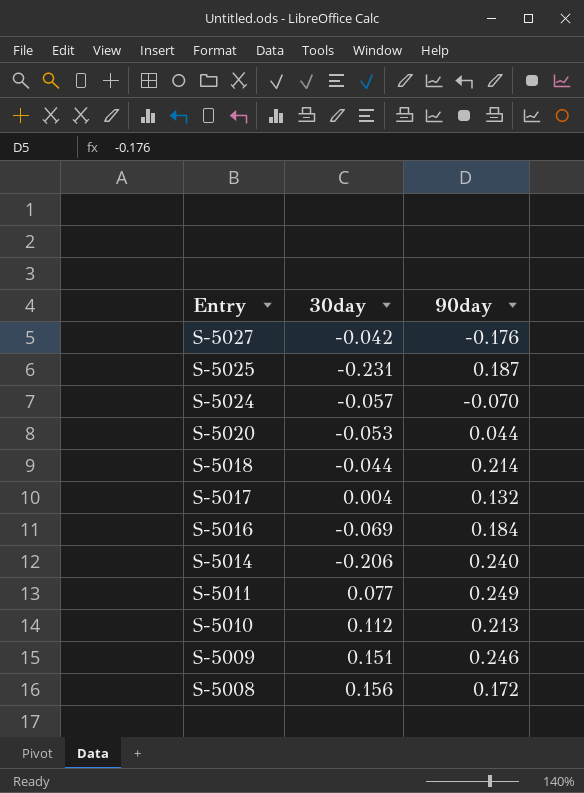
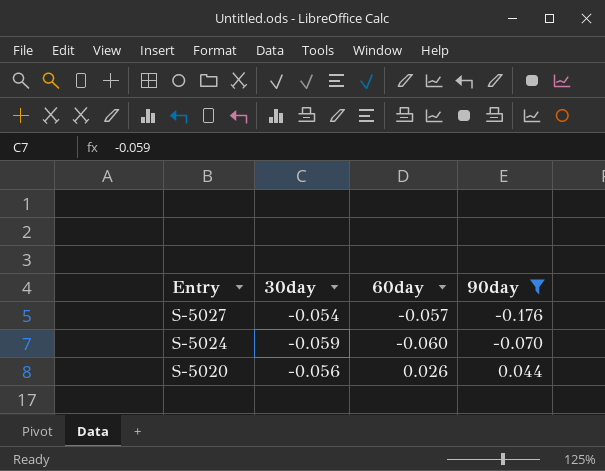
filter: none -> 90day <= 0.044
column 60day | position: none -> 3
S-5027 | 30day: -0.042 -> -0.054
S-5024 | 30day: -0.057 -> -0.059
S-5020 | 30day: -0.053 -> -0.056

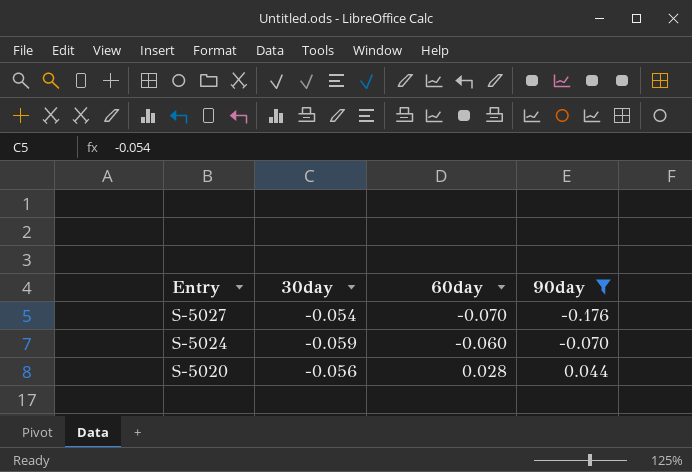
S-5027 | 60day: -0.057 -> -0.070
S-5020 | 60day: 0.026 -> 0.028

